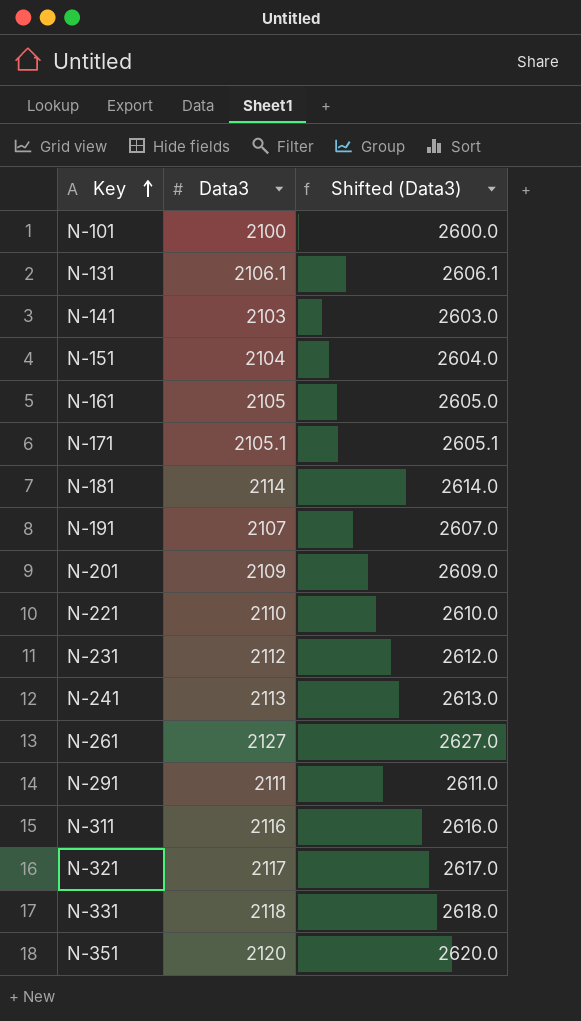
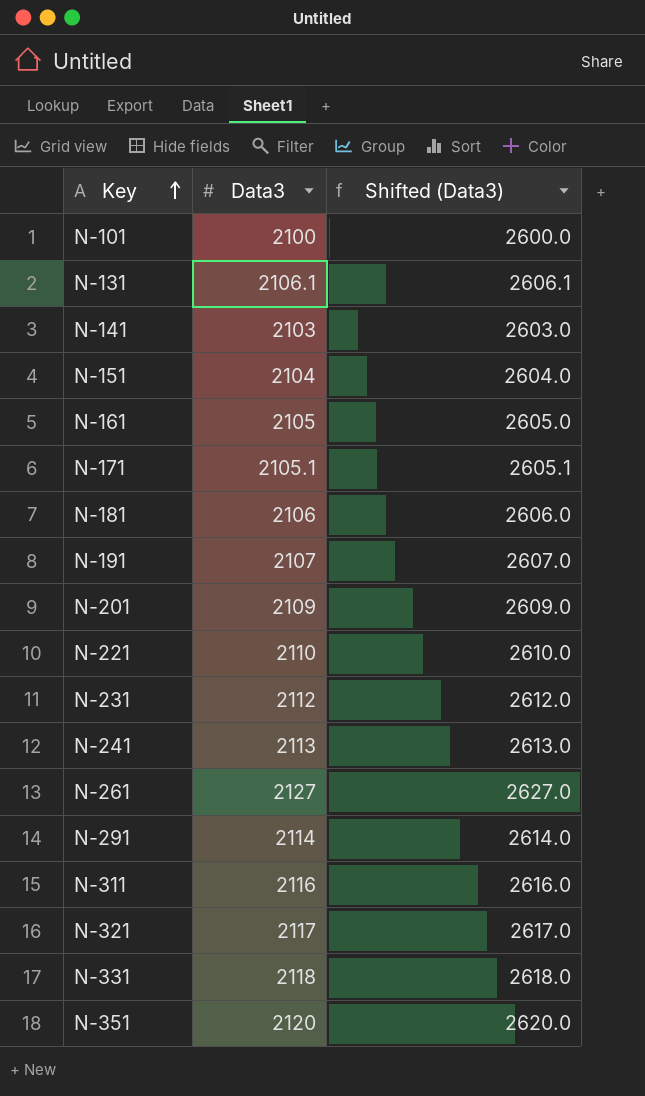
N-181 | Data3: 2114 -> 2106
N-181 | Shifted (Data3): 2614.0 -> 2606.0
N-291 | Data3: 2111 -> 2114
N-291 | Shifted (Data3): 2611.0 -> 2614.0

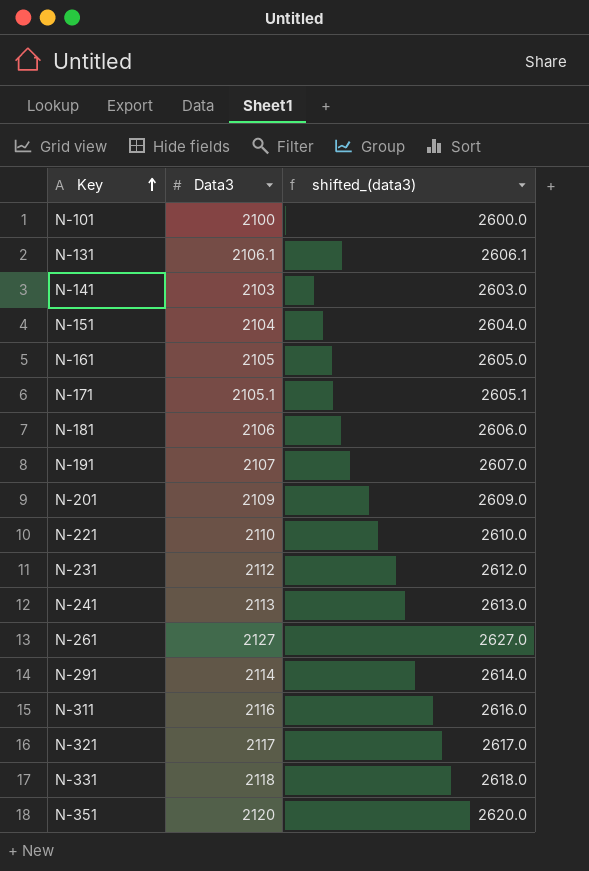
column name: Shifted (Data3) -> shifted_(data3)

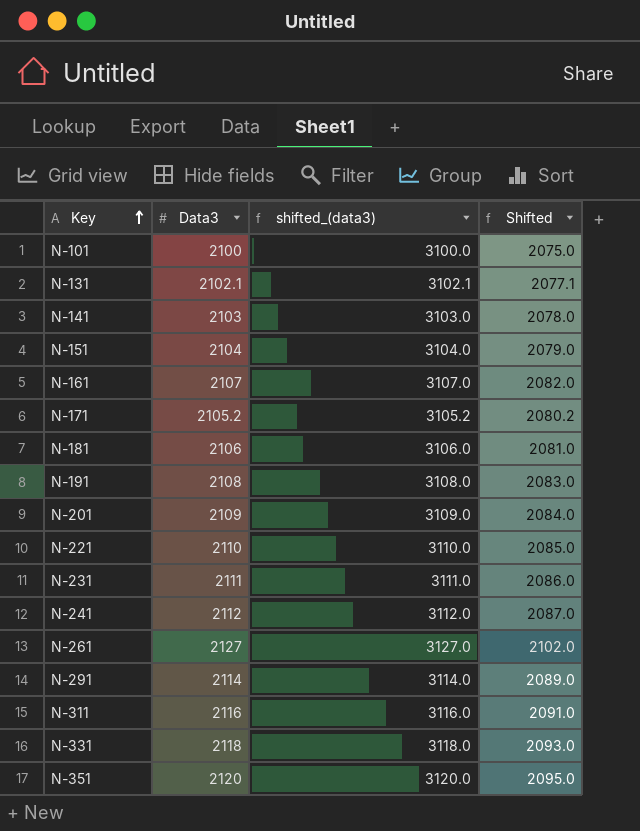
column shifted_(data3) | formula: [Data3] + 500 -> [Data3] + 1000
column Shifted | formula: none -> [Data3] - 25
row N-321: 2117 | 2617.0 -> none
N-131 | Data3: 2106.1 -> 2102.1
N-161 | Data3: 2105 -> 2107
N-171 | Data3: 2105.1 -> 2105.2
N-191 | Data3: 2107 -> 2108
N-231 | Data3: 2112 -> 2111
N-241 | Data3: 2113 -> 2112

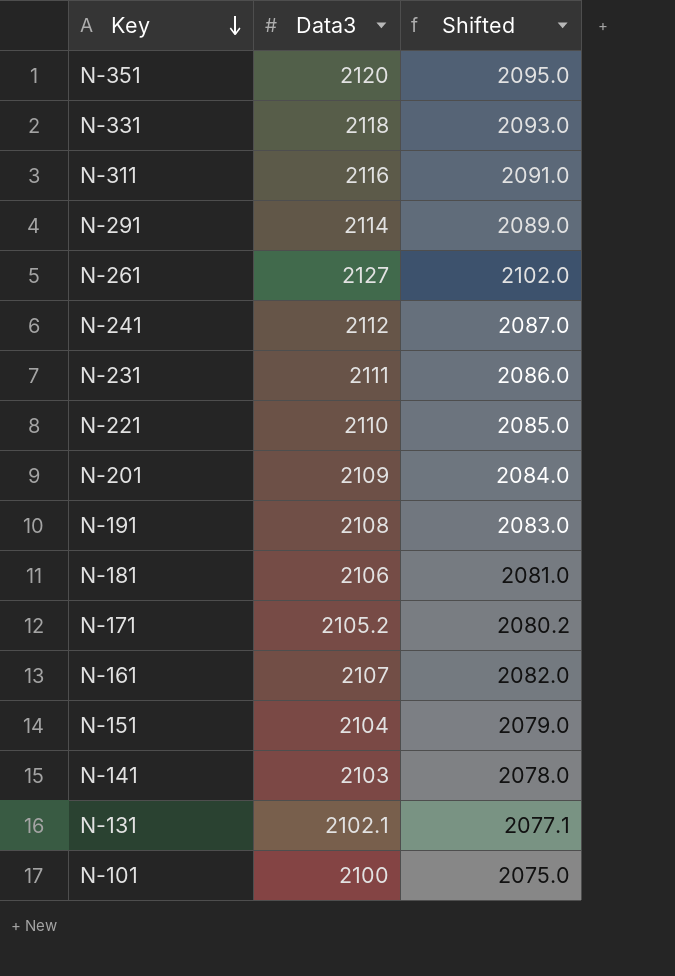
row order: Key ascending -> Key descending
column shifted_(data3) | formula: [Data3] + 1000 -> none

